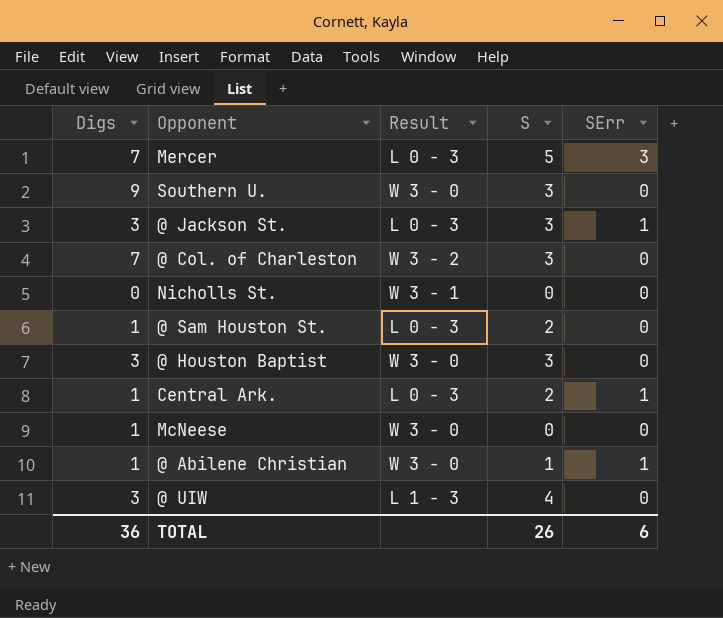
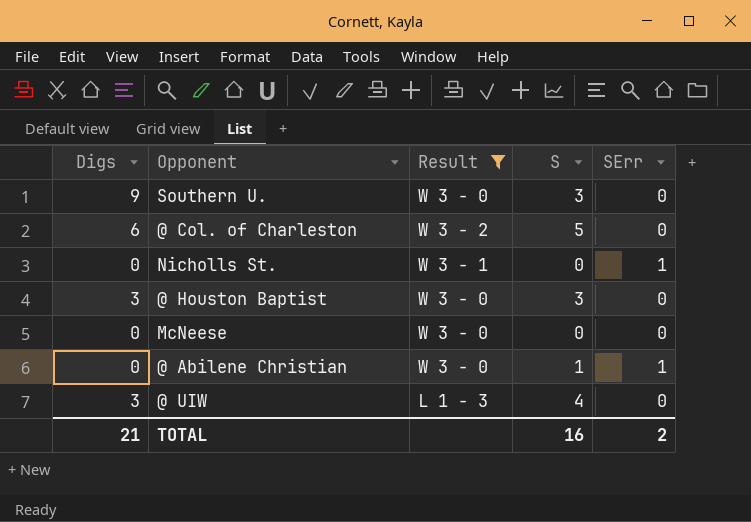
filter: none -> Result != L 0 - 3
@ Col. of Charleston | Digs: 7 -> 6
@ Col. of Charleston | S: 3 -> 5
Nicholls St. | SErr: 0 -> 1
McNeese | Digs: 1 -> 0
@ Abilene Christian | Digs: 1 -> 0
TOTAL | Digs: 36 -> 21
TOTAL | S: 26 -> 16
TOTAL | SErr: 6 -> 2

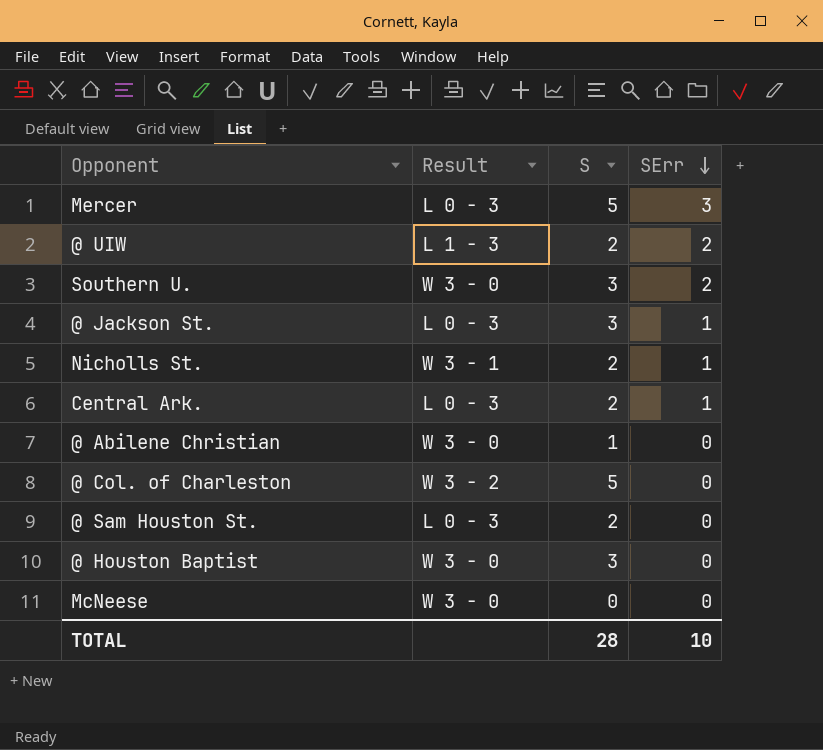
filter: Result != L 0 - 3 -> none
row order: none -> SErr descending
column Digs | position: 1 -> none
@ UIW | S: 4 -> 2
@ UIW | SErr: 0 -> 2
Southern U. | SErr: 0 -> 2
Nicholls St. | S: 0 -> 2
@ Abilene Christian | SErr: 1 -> 0
TOTAL | S: 16 -> 28
TOTAL | SErr: 2 -> 10

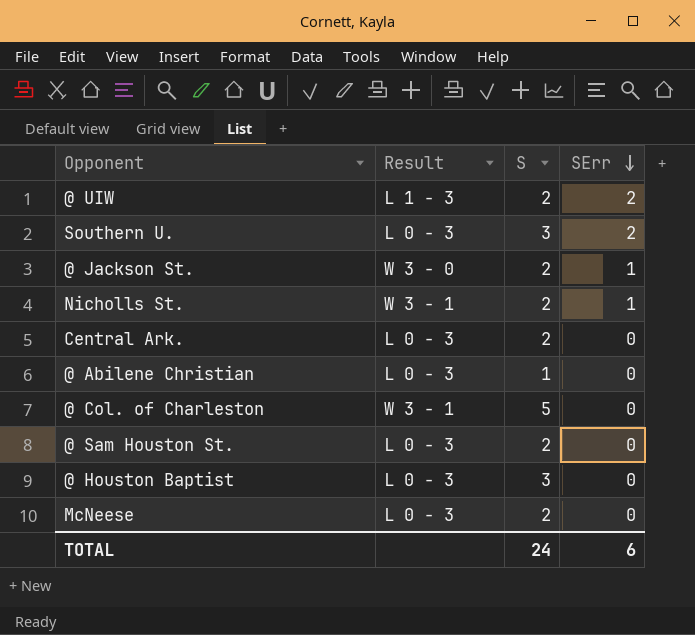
row Mercer: L 0 - 3 | 5 | 3 -> none
Southern U. | Result: W 3 - 0 -> L 0 - 3
@ Jackson St. | Result: L 0 - 3 -> W 3 - 0
@ Jackson St. | S: 3 -> 2
Central Ark. | SErr: 1 -> 0
@ Abilene Christian | Result: W 3 - 0 -> L 0 - 3
@ Col. of Charleston | Result: W 3 - 2 -> W 3 - 1
@ Houston Baptist | Result: W 3 - 0 -> L 0 - 3
McNeese | Result: W 3 - 0 -> L 0 - 3
McNeese | S: 0 -> 2
TOTAL | S: 28 -> 24
TOTAL | SErr: 10 -> 6

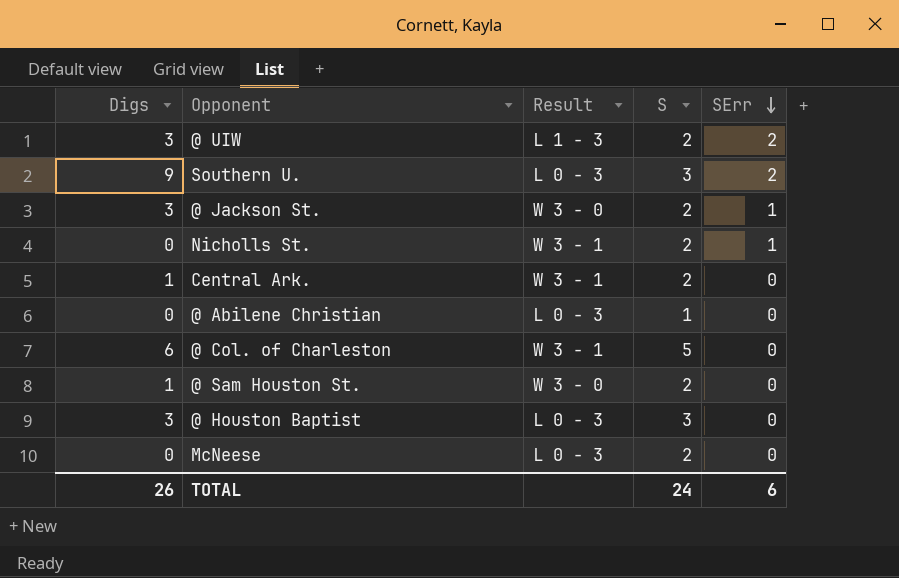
column Digs | position: none -> 1
Central Ark. | Result: L 0 - 3 -> W 3 - 1
@ Sam Houston St. | Result: L 0 - 3 -> W 3 - 0

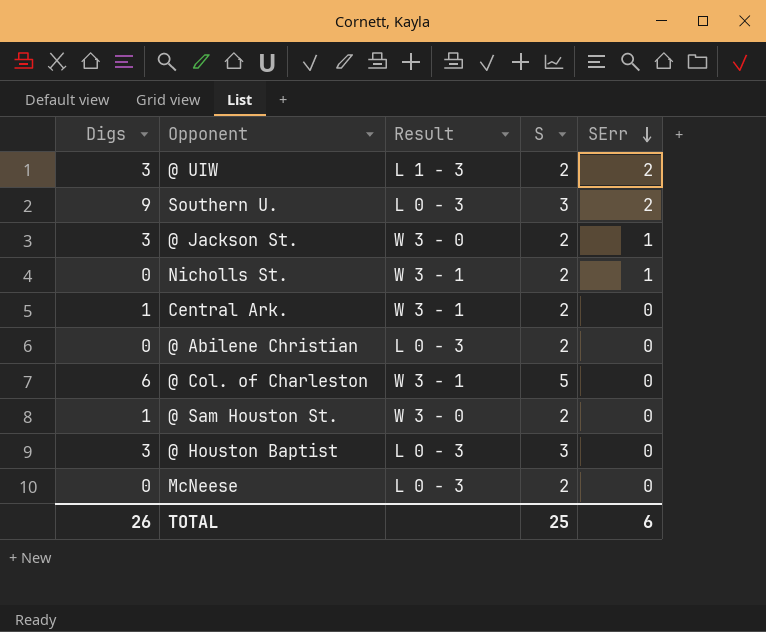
@ Abilene Christian | S: 1 -> 2
TOTAL | S: 24 -> 25

